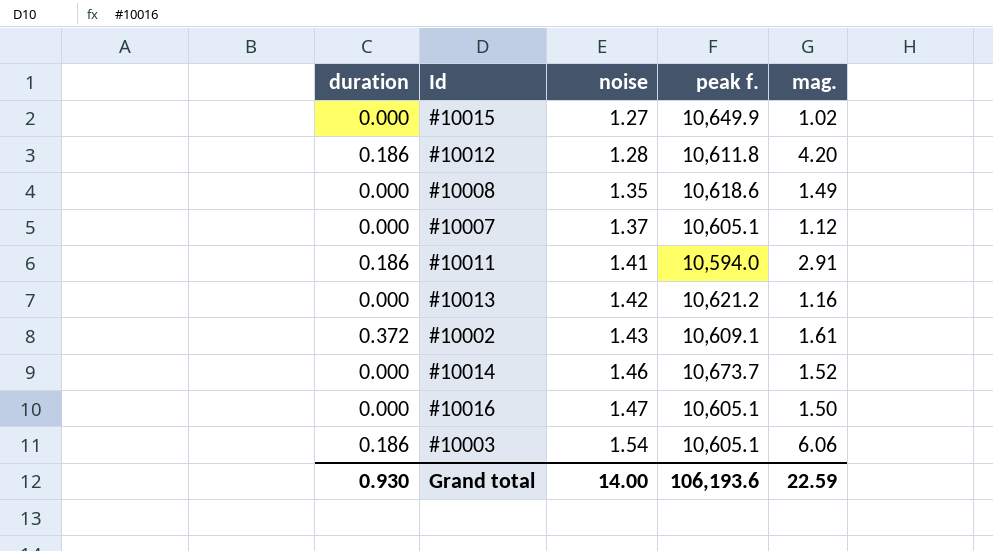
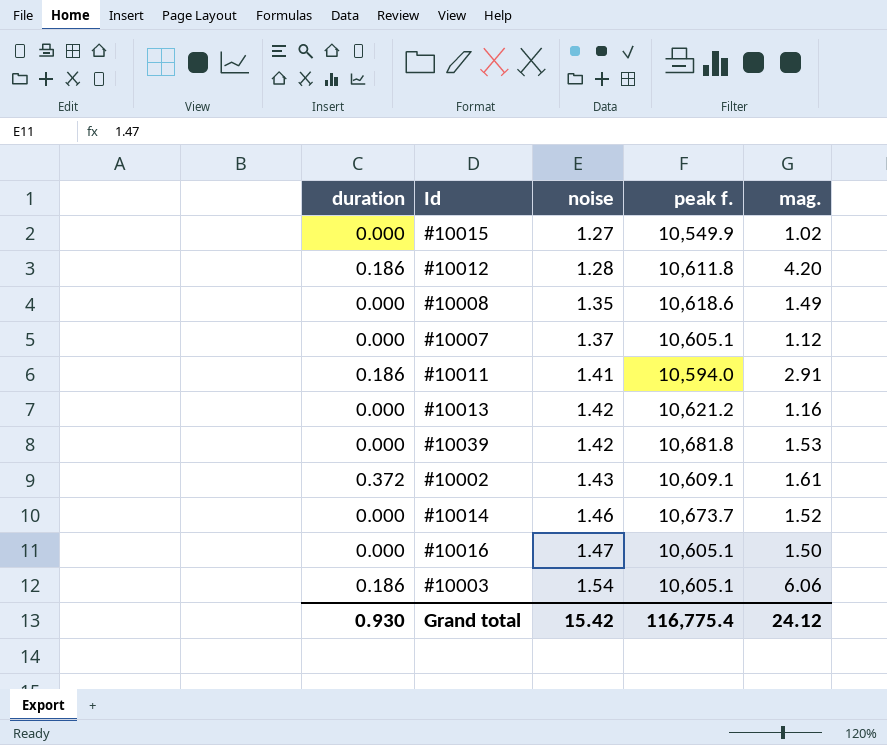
#10015 | peak f.: 10,649.9 -> 10,549.9
row #10039: none -> 0.000 | 1.42 | 10,681.8 | 1.53
Grand total | noise: 14.00 -> 15.42
Grand total | peak f.: 106,193.6 -> 116,775.4
Grand total | mag.: 22.59 -> 24.12

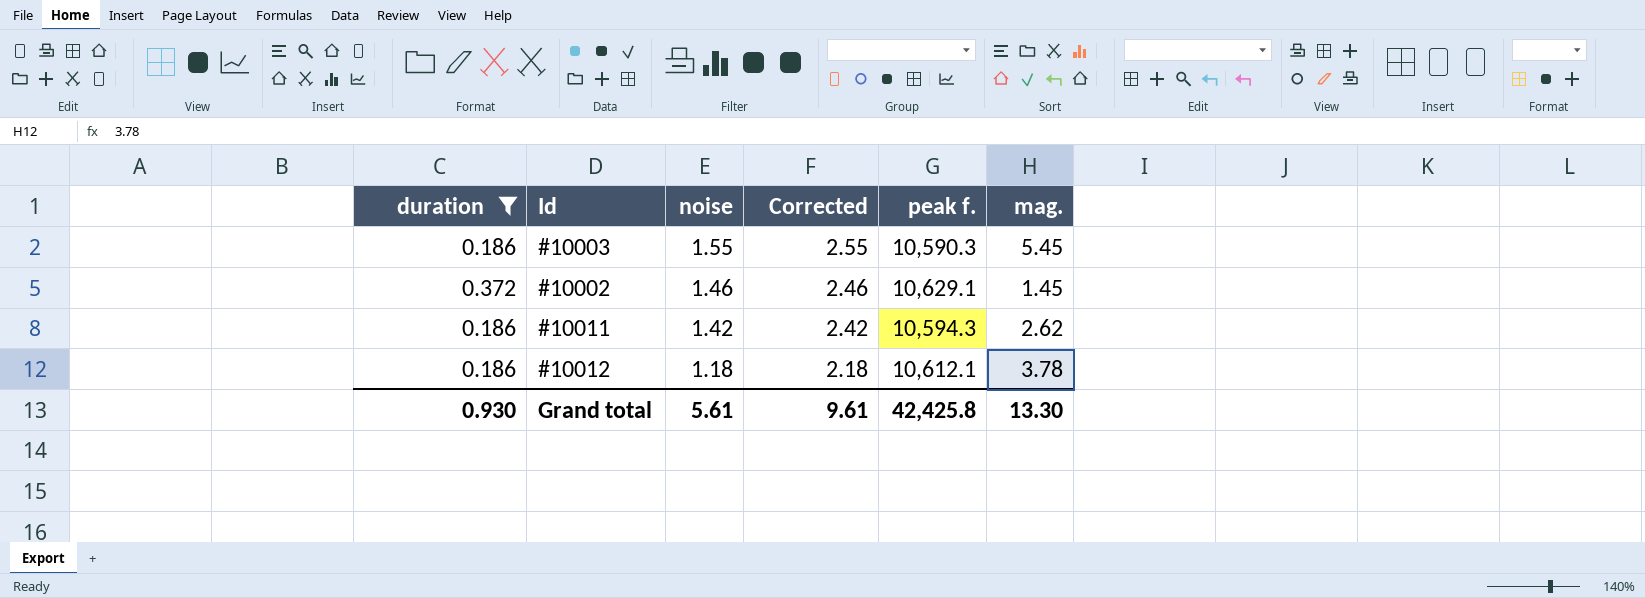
filter: none -> duration != 0.000
row order: noise ascending -> noise descending
column Corrected | formula: none -> [noise] + 1
#10003 | noise: 1.54 -> 1.55
#10003 | peak f.: 10,605.1 -> 10,590.3
#10003 | mag.: 6.06 -> 5.45
#10002 | noise: 1.43 -> 1.46
#10002 | peak f.: 10,609.1 -> 10,629.1
#10002 | mag.: 1.61 -> 1.45
#10011 | noise: 1.41 -> 1.42
#10011 | peak f.: 10,594.0 -> 10,594.3
#10011 | mag.: 2.91 -> 2.62
#10012 | noise: 1.28 -> 1.18
#10012 | peak f.: 10,611.8 -> 10,612.1
#10012 | mag.: 4.20 -> 3.78
Grand total | noise: 15.42 -> 5.61
Grand total | peak f.: 116,775.4 -> 42,425.8
Grand total | mag.: 24.12 -> 13.30

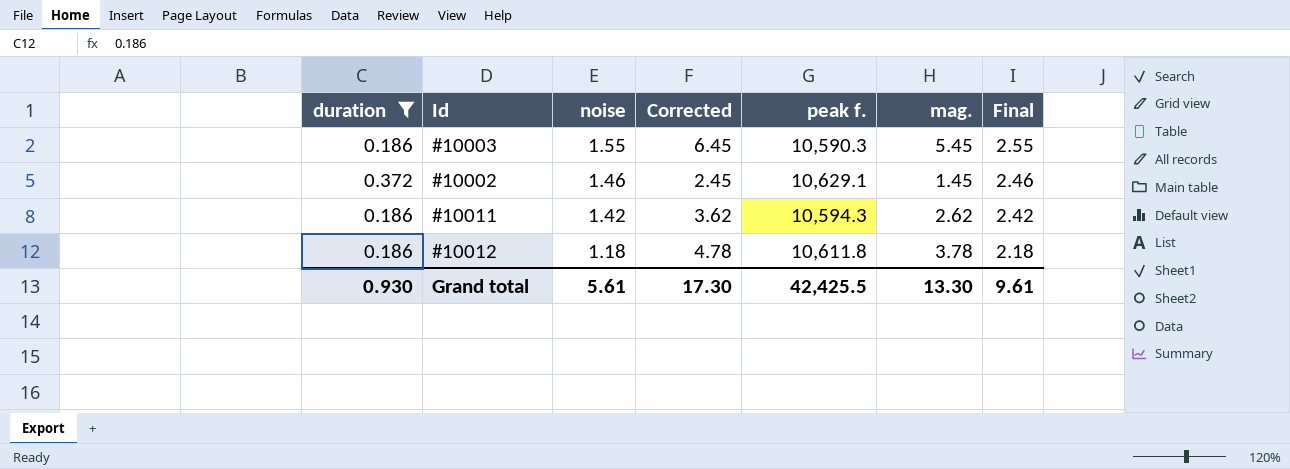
column Corrected | formula: [noise] + 1 -> [mag.] + 1
column Final | formula: none -> [noise] + 1
#10012 | peak f.: 10,612.1 -> 10,611.8
Grand total | Corrected: 9.61 -> 17.30
Grand total | peak f.: 42,425.8 -> 42,425.5

